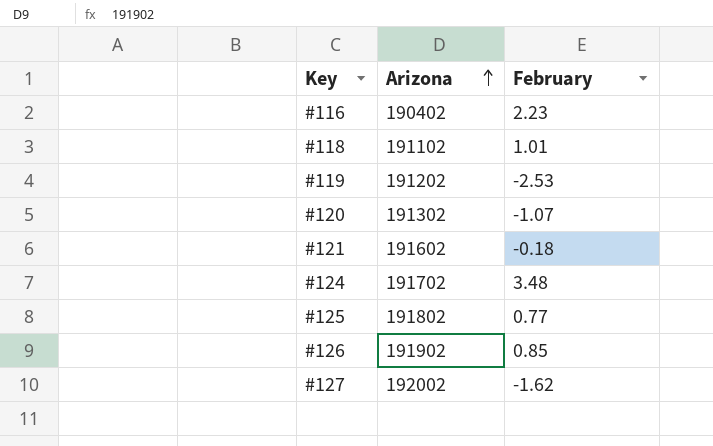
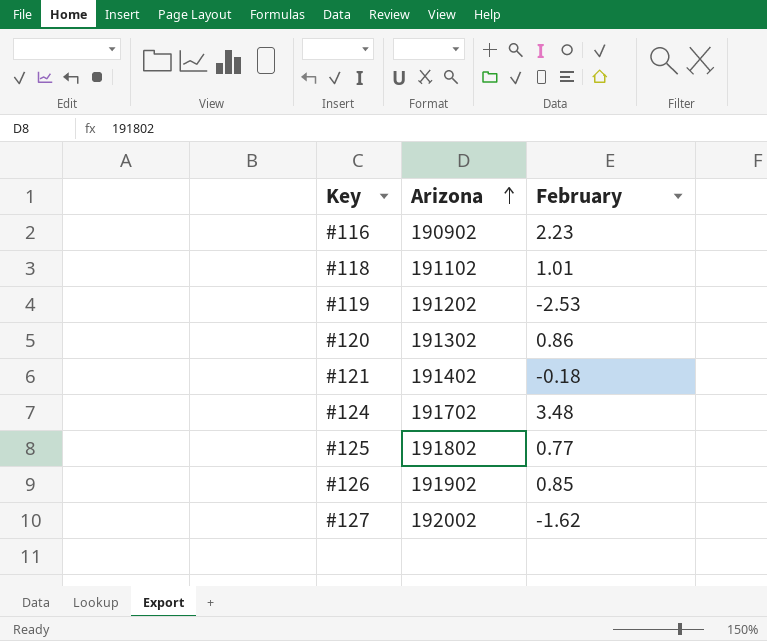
#116 | Arizona: 190402 -> 190902
#120 | February: -1.07 -> 0.86
#121 | Arizona: 191602 -> 191402

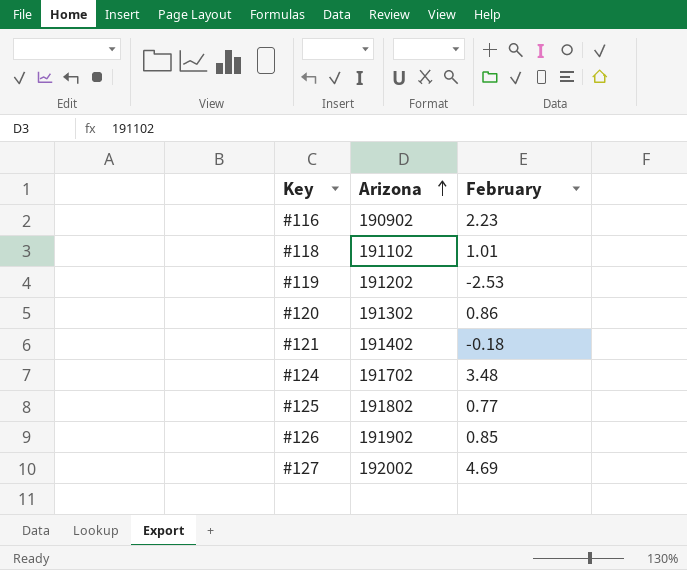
#127 | February: -1.62 -> 4.69

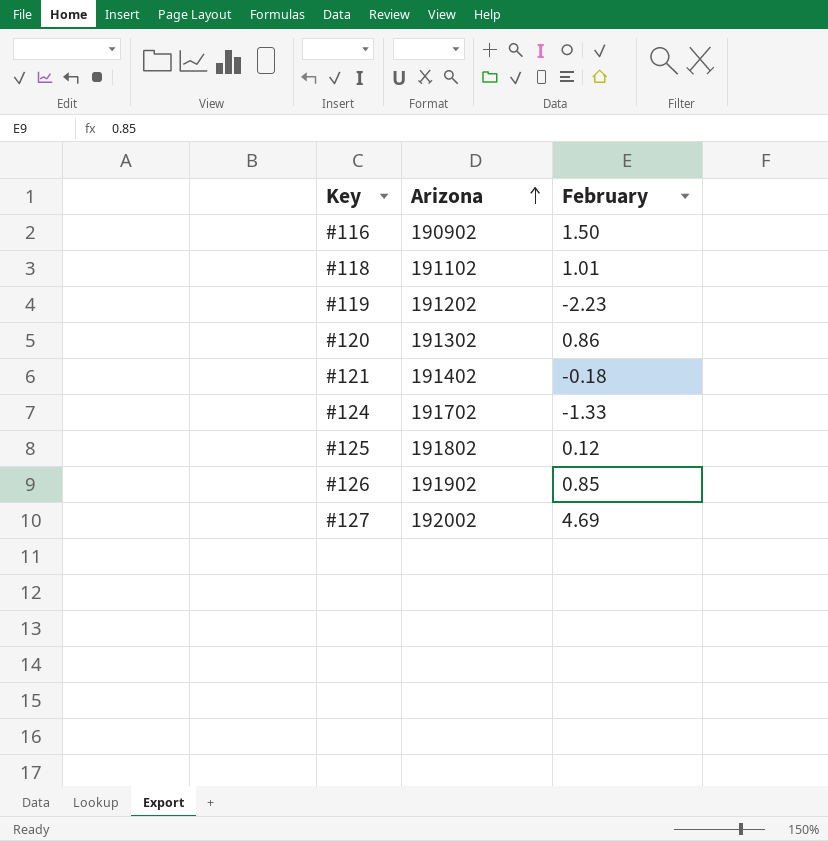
#116 | February: 2.23 -> 1.50
#119 | February: -2.53 -> -2.23
#124 | February: 3.48 -> -1.33
#125 | February: 0.77 -> 0.12

